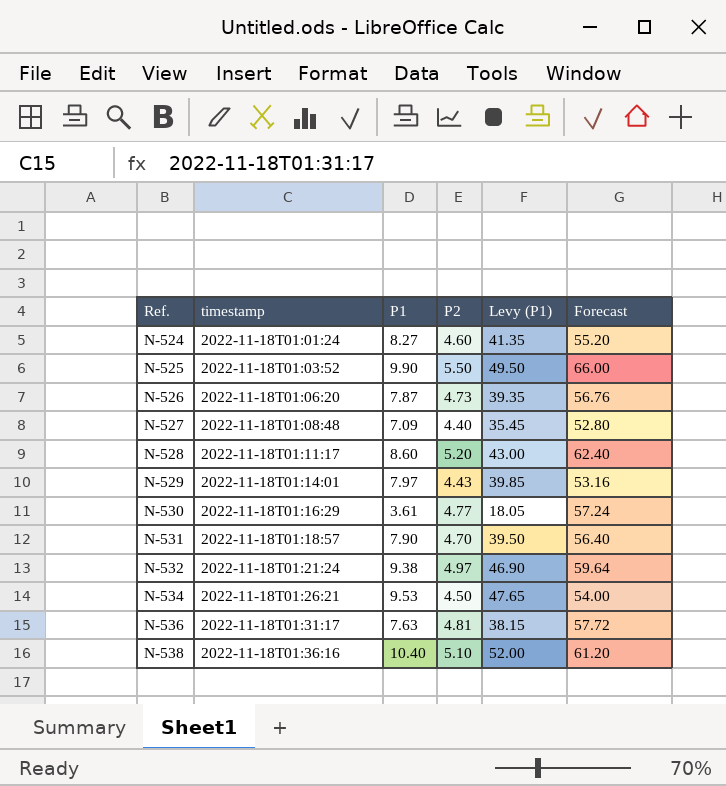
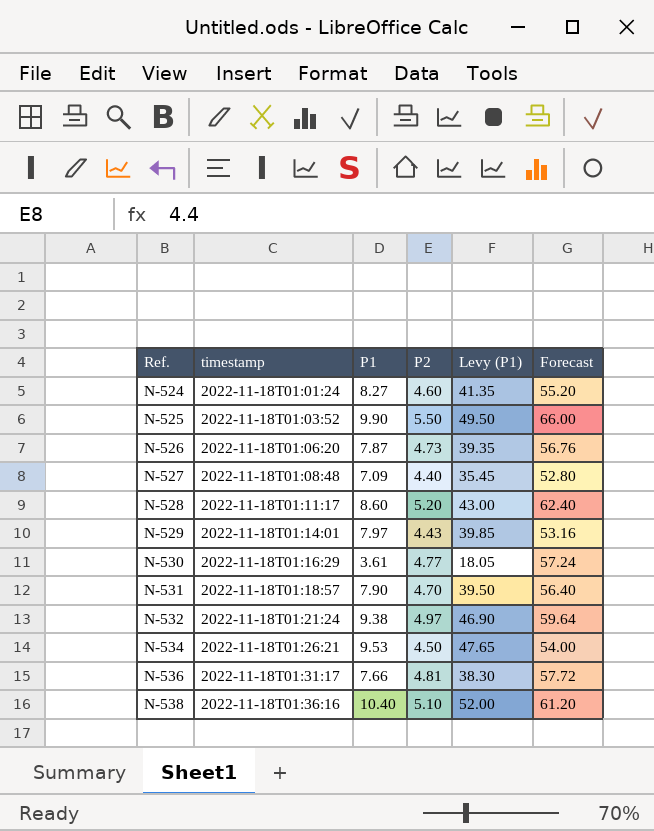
N-536 | P1: 7.63 -> 7.66
N-536 | Levy (P1): 38.15 -> 38.30

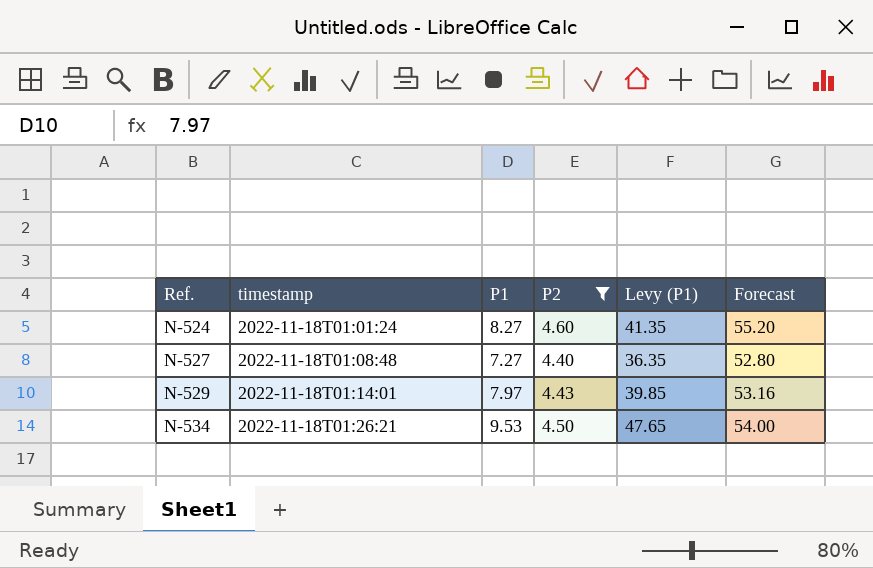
filter: none -> P2 <= 4.60
N-527 | P1: 7.09 -> 7.27
N-527 | Levy (P1): 35.45 -> 36.35

